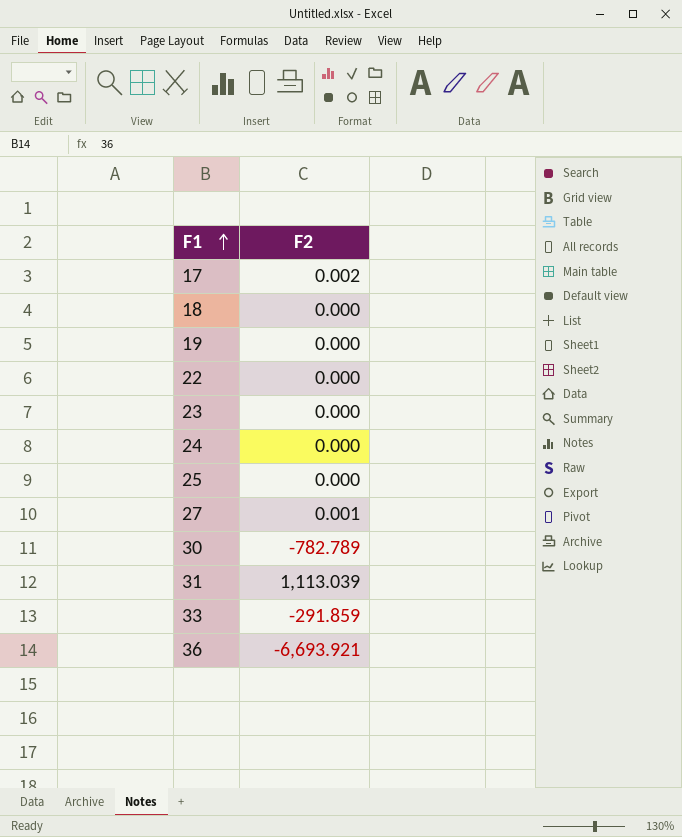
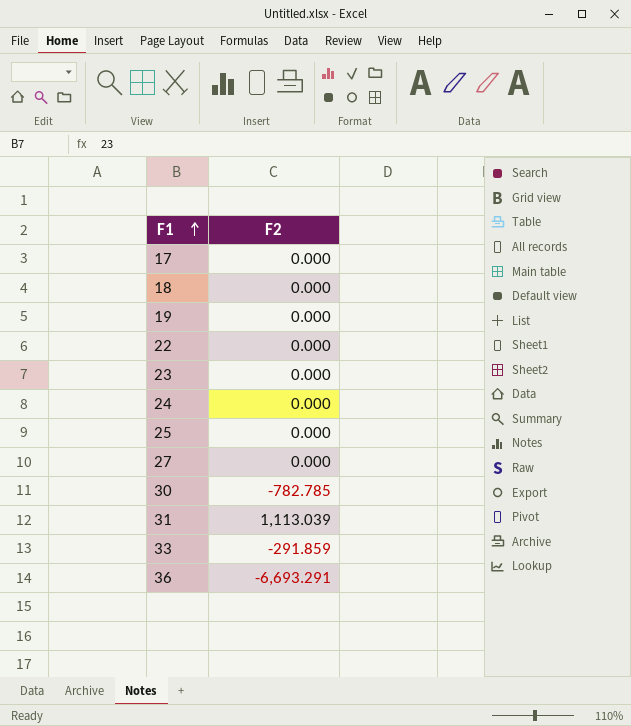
17 | F2: 0.002 -> 0.000
27 | F2: 0.001 -> 0.000
30 | F2: -782.789 -> -782.785
36 | F2: -6,693.921 -> -6,693.291

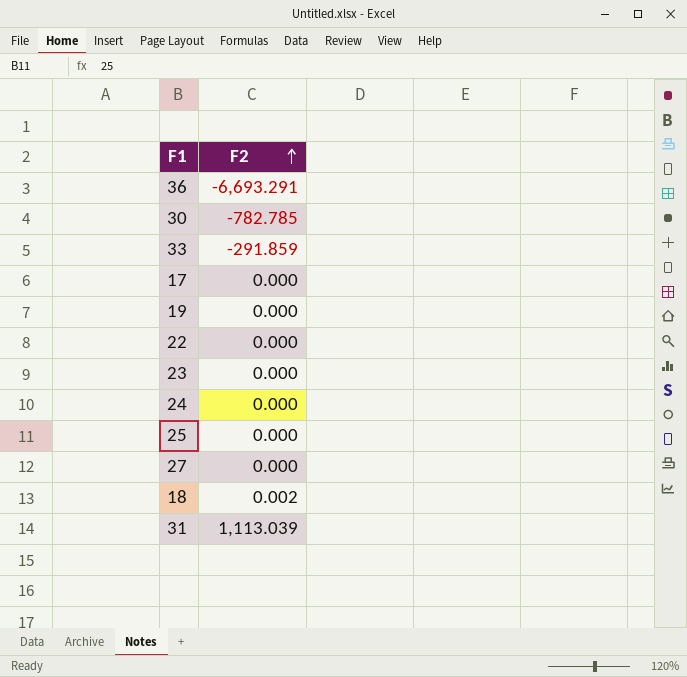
row order: F1 ascending -> F2 ascending
18 | F2: 0.000 -> 0.002

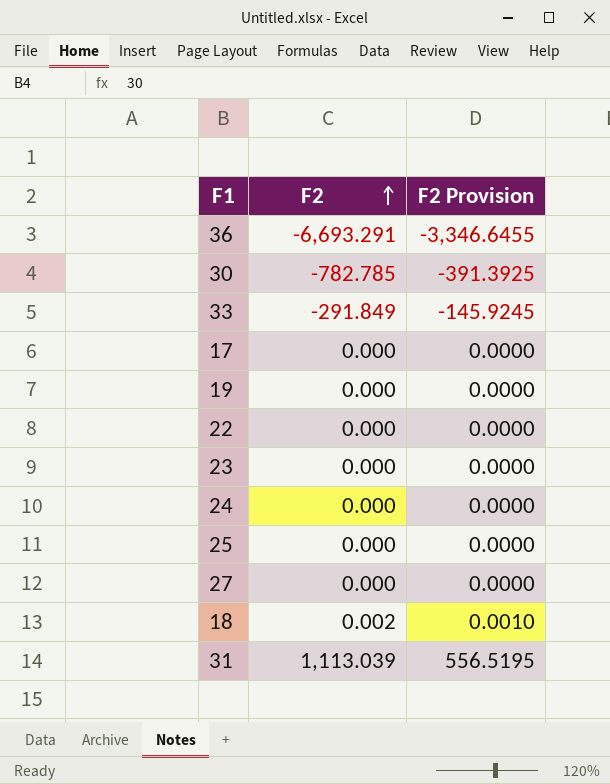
column F2 Provision | formula: none -> [F2] * 0.5
33 | F2: -291.859 -> -291.849

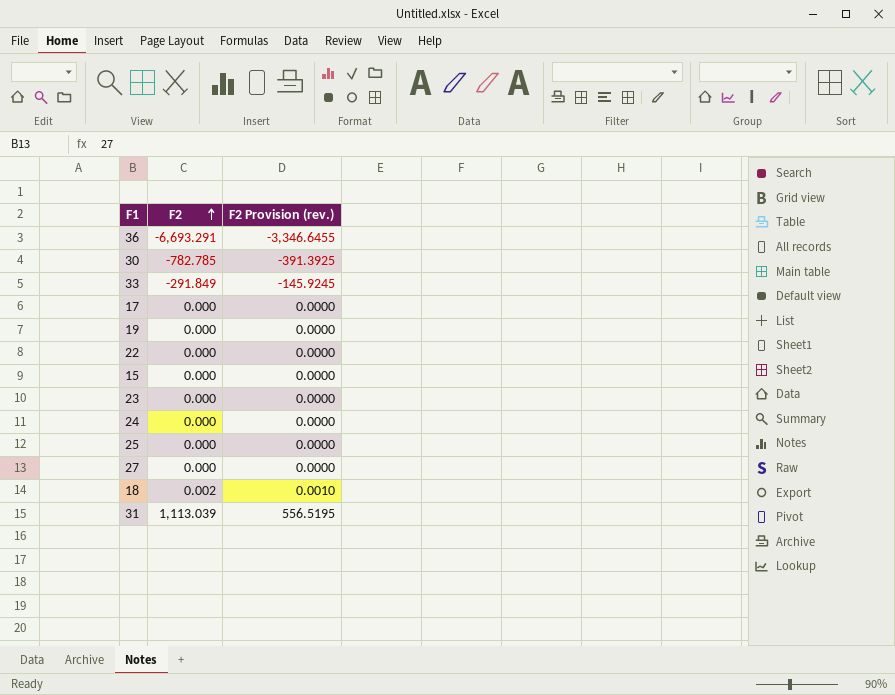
column name: F2 Provision -> F2 Provision (rev.)
row 15: none -> 0.000 | 0.0000

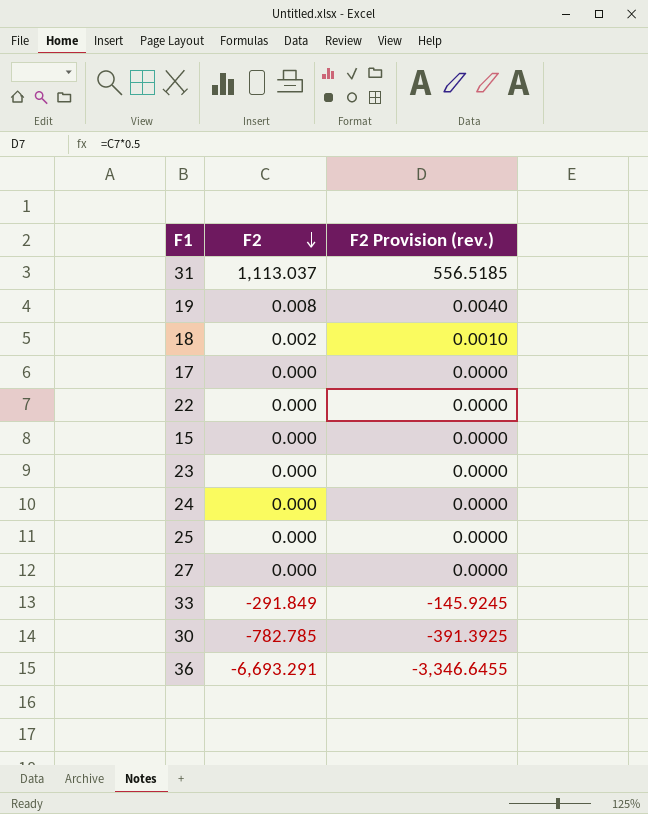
row order: F2 ascending -> F2 descending
31 | F2: 1,113.039 -> 1,113.037
31 | F2 Provision (rev.): 556.5195 -> 556.5185
19 | F2: 0.000 -> 0.008
19 | F2 Provision (rev.): 0.0000 -> 0.0040

